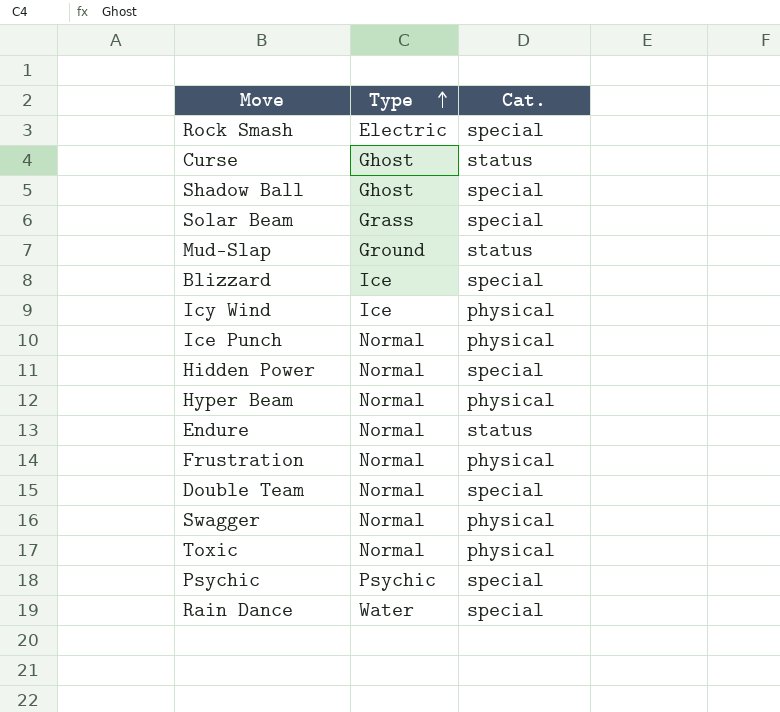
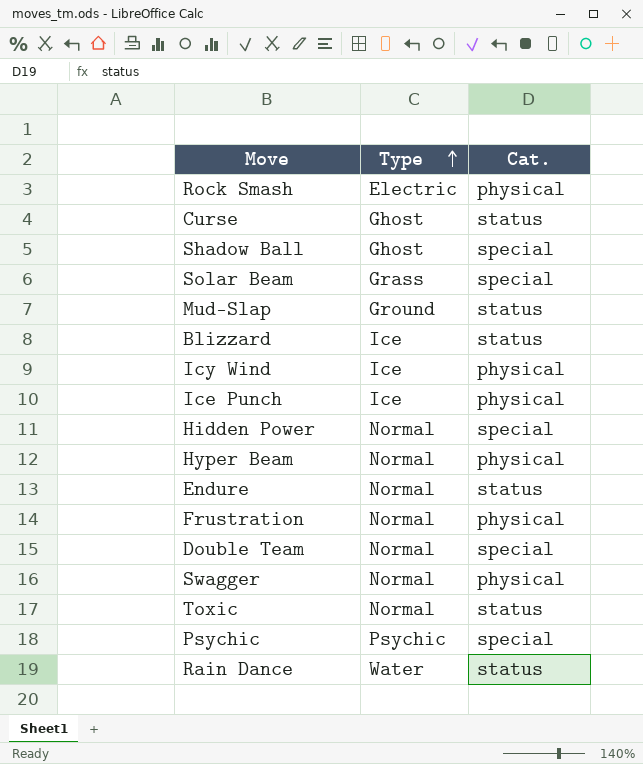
Rock Smash | Cat.: special -> physical
Blizzard | Cat.: special -> status
Ice Punch | Type: Normal -> Ice
Toxic | Cat.: physical -> status
Rain Dance | Cat.: special -> status

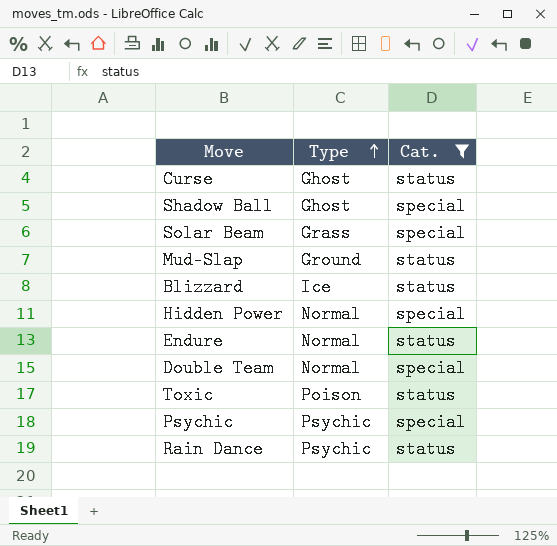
filter: none -> Cat. != physical
Toxic | Type: Normal -> Poison
Rain Dance | Type: Water -> Psychic

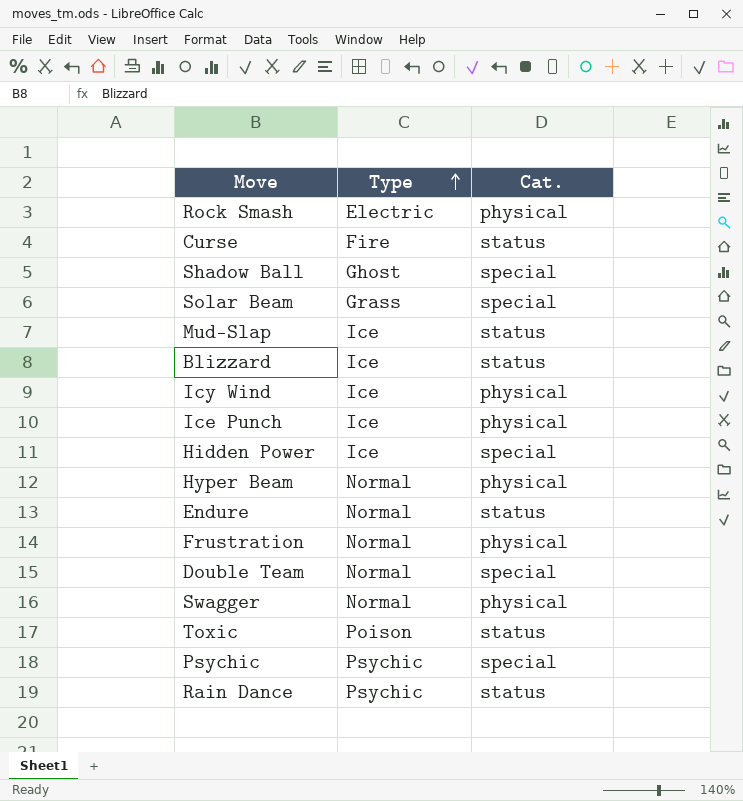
filter: Cat. != physical -> none
Curse | Type: Ghost -> Fire
Mud-Slap | Type: Ground -> Ice
Hidden Power | Type: Normal -> Ice

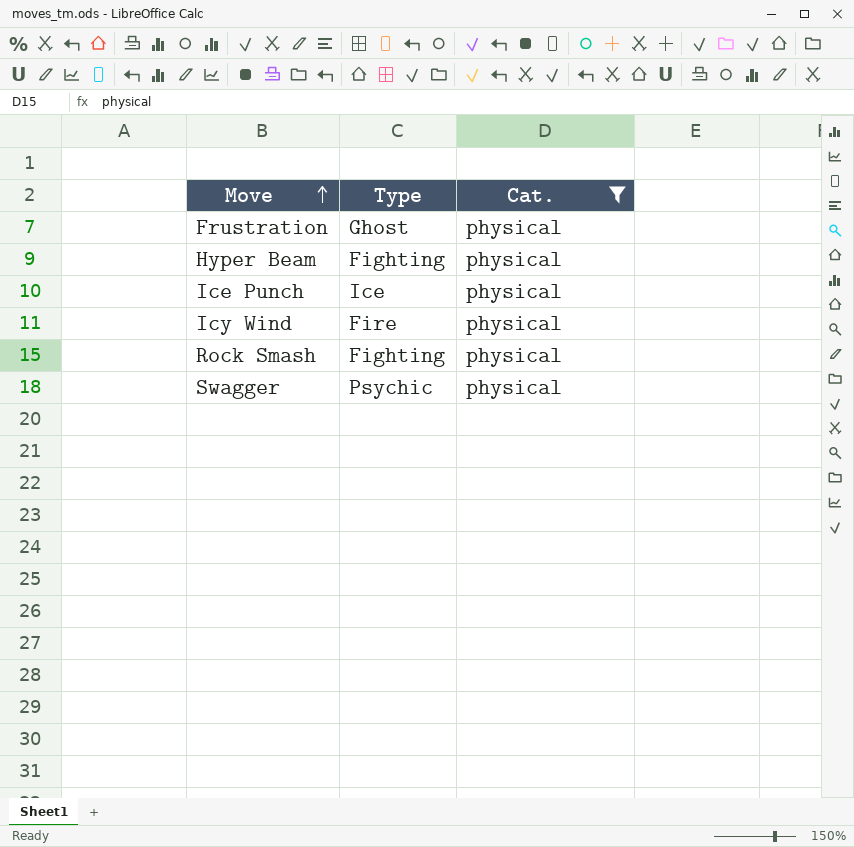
filter: none -> Cat. = physical
row order: Type ascending -> Move ascending
Frustration | Type: Normal -> Ghost
Hyper Beam | Type: Normal -> Fighting
Icy Wind | Type: Ice -> Fire
Rock Smash | Type: Electric -> Fighting
Swagger | Type: Normal -> Psychic

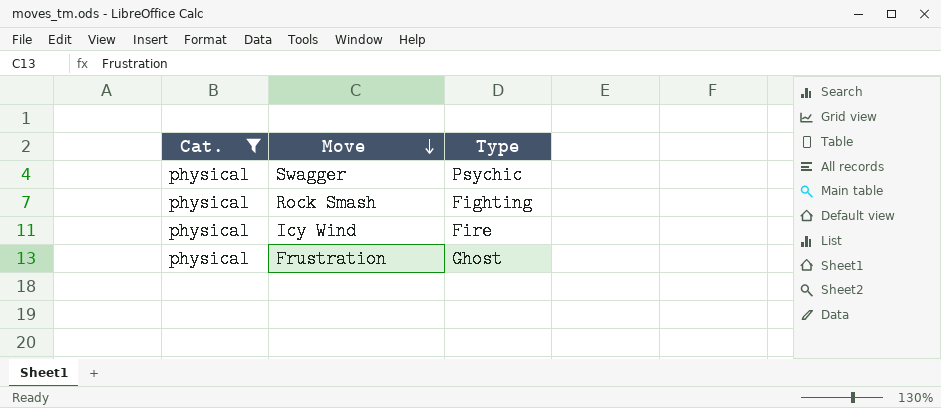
row order: Move ascending -> Move descending
column Cat. | position: 3 -> 1
row Hyper Beam: Fighting | physical -> none
row Ice Punch: Ice | physical -> none

